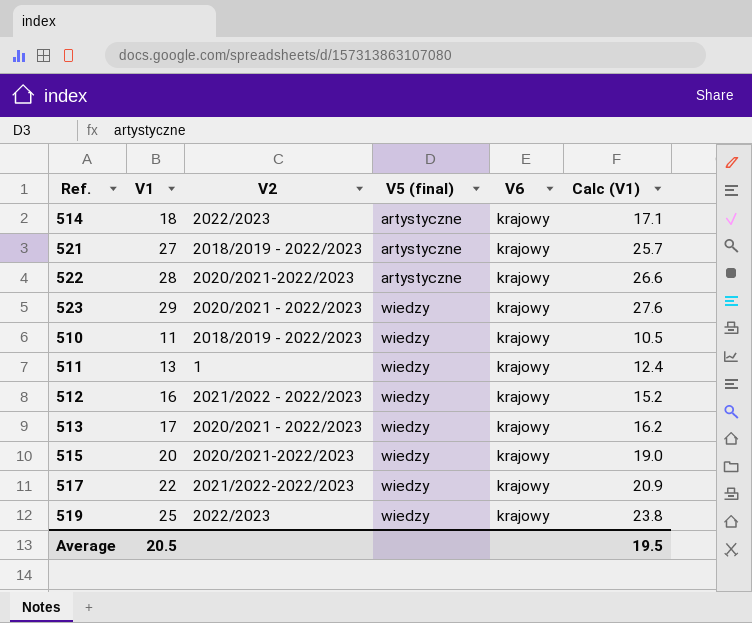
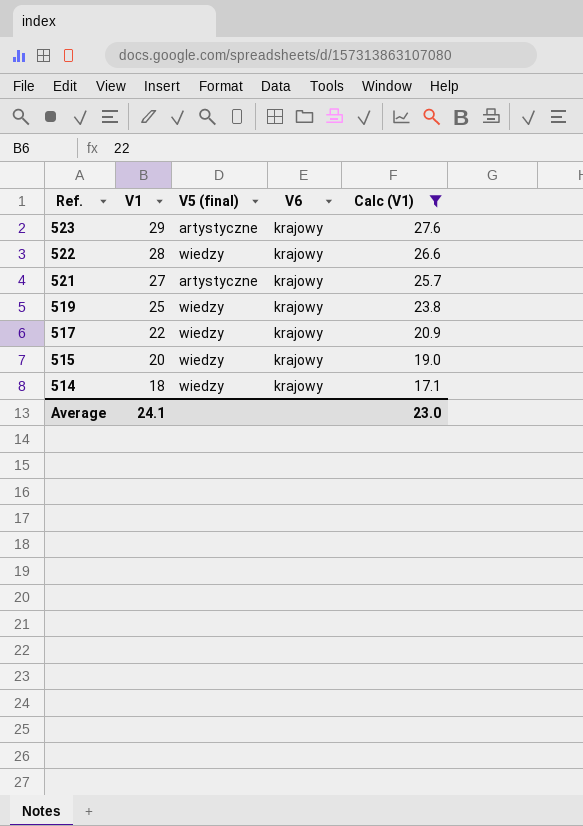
filter: none -> Calc (V1) >= 17.1
row order: V5 (final) ascending -> Ref. descending
column V2 | position: 3 -> none
523 | V5 (final): wiedzy -> artystyczne
522 | V5 (final): artystyczne -> wiedzy
514 | V5 (final): artystyczne -> wiedzy
Average | V1: 20.5 -> 24.1
Average | Calc (V1): 19.5 -> 23.0

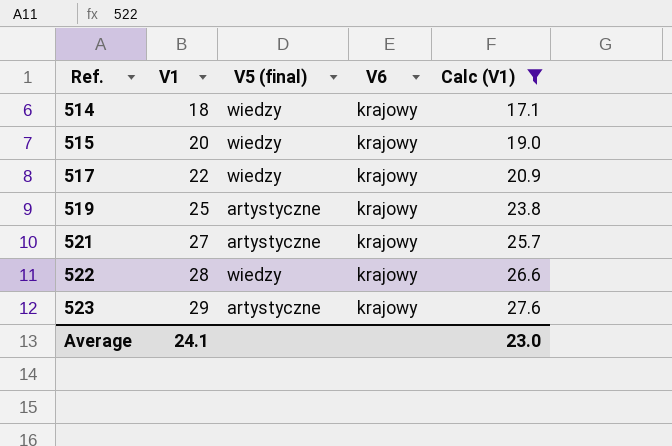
row order: Ref. descending -> Ref. ascending
519 | V5 (final): wiedzy -> artystyczne

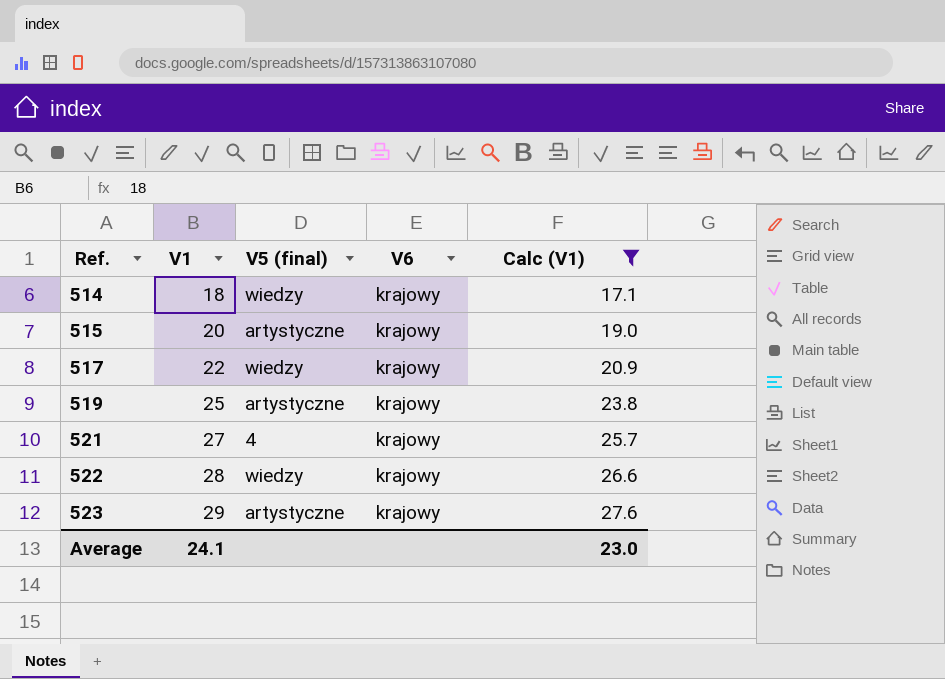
515 | V5 (final): wiedzy -> artystyczne
521 | V5 (final): artystyczne -> 4

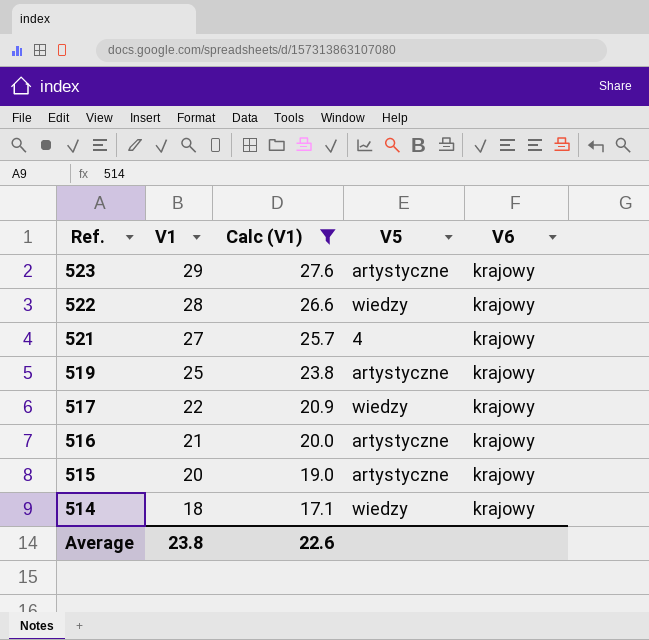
row order: Ref. ascending -> Ref. descending
column Calc (V1) | position: 5 -> 3
column name: V5 (final) -> V5
row 516: none -> 21 | 20.0 | artystyczne | krajowy
Average | V1: 24.1 -> 23.8
Average | Calc (V1): 23.0 -> 22.6

